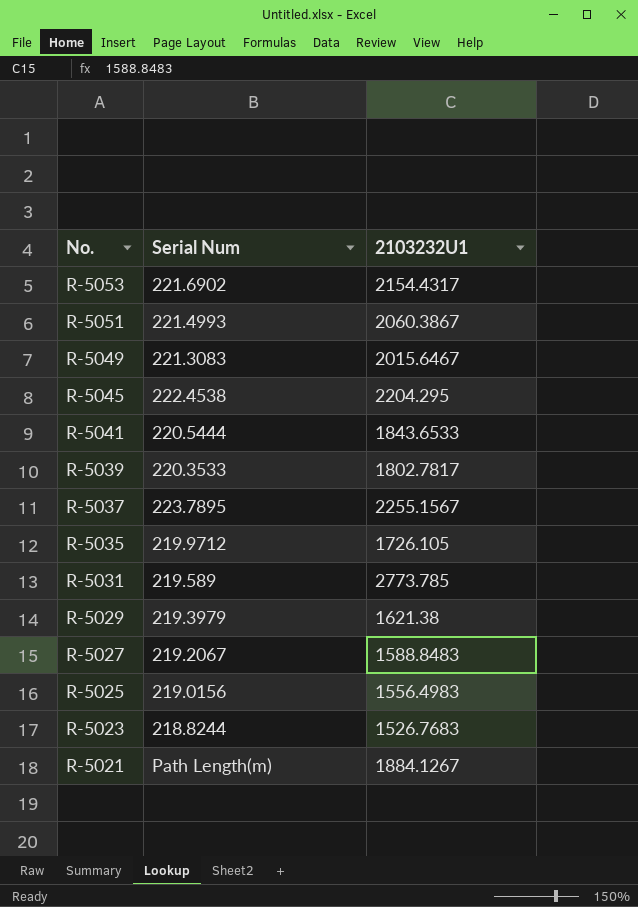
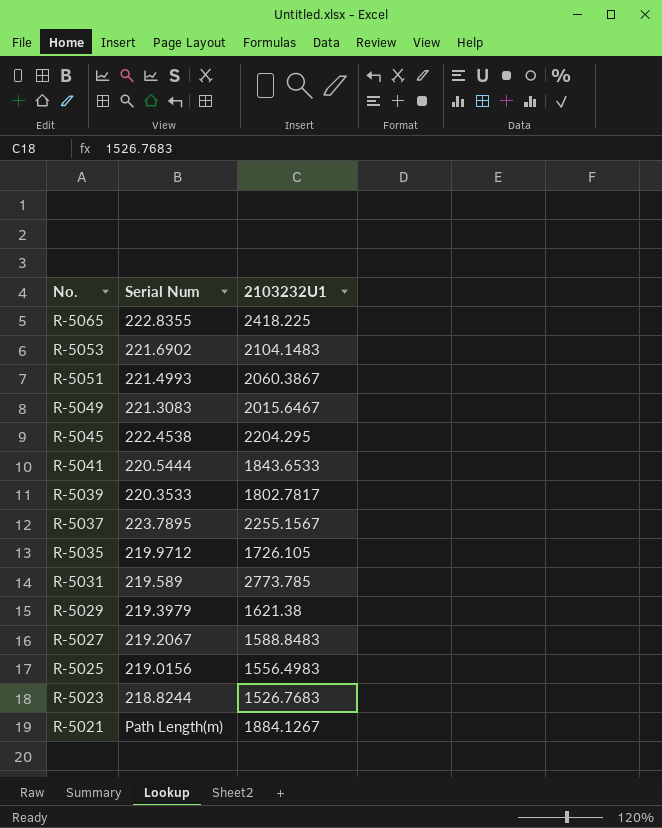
row R-5065: none -> 222.8355 | 2418.225
R-5053 | 2103232U1: 2154.4317 -> 2104.1483

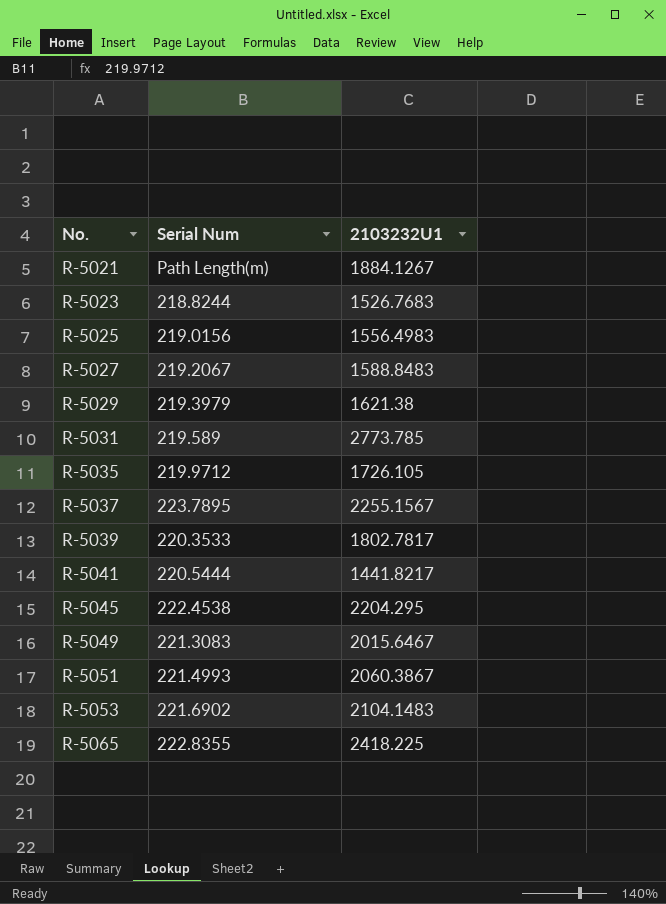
row order: No. descending -> No. ascending
R-5041 | 2103232U1: 1843.6533 -> 1441.8217

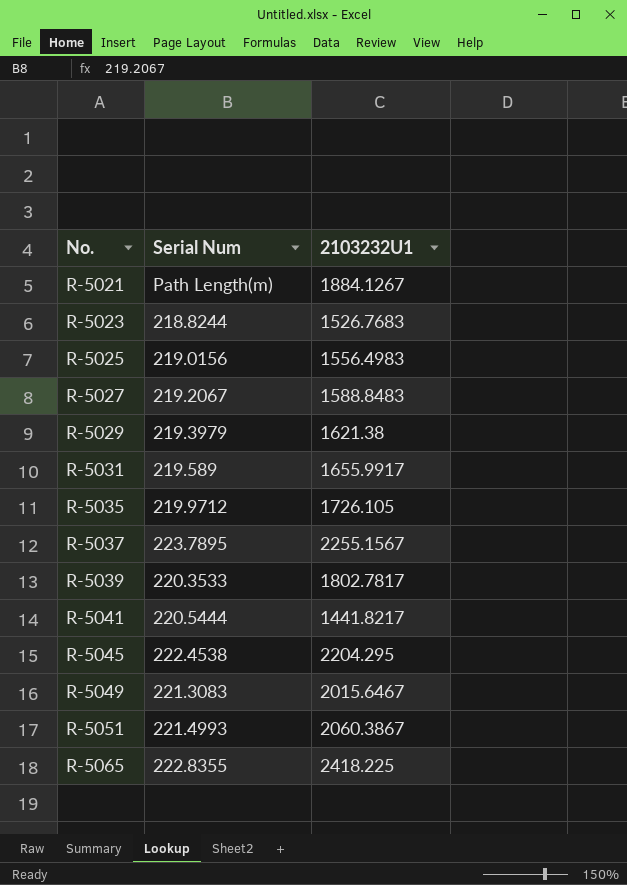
row R-5053: 221.6902 | 2104.1483 -> none
R-5031 | 2103232U1: 2773.785 -> 1655.9917

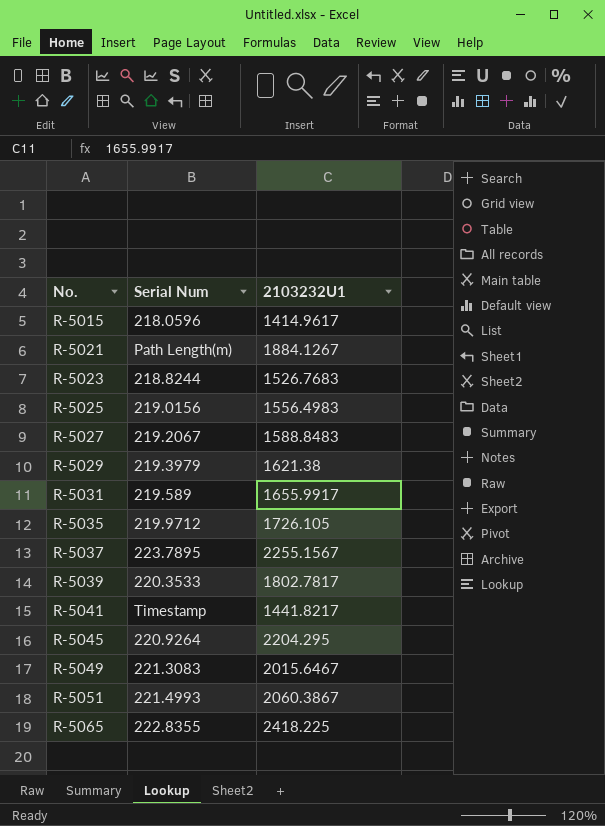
row R-5015: none -> 218.0596 | 1414.9617
R-5041 | Serial Num: 220.5444 -> Timestamp
R-5045 | Serial Num: 222.4538 -> 220.9264

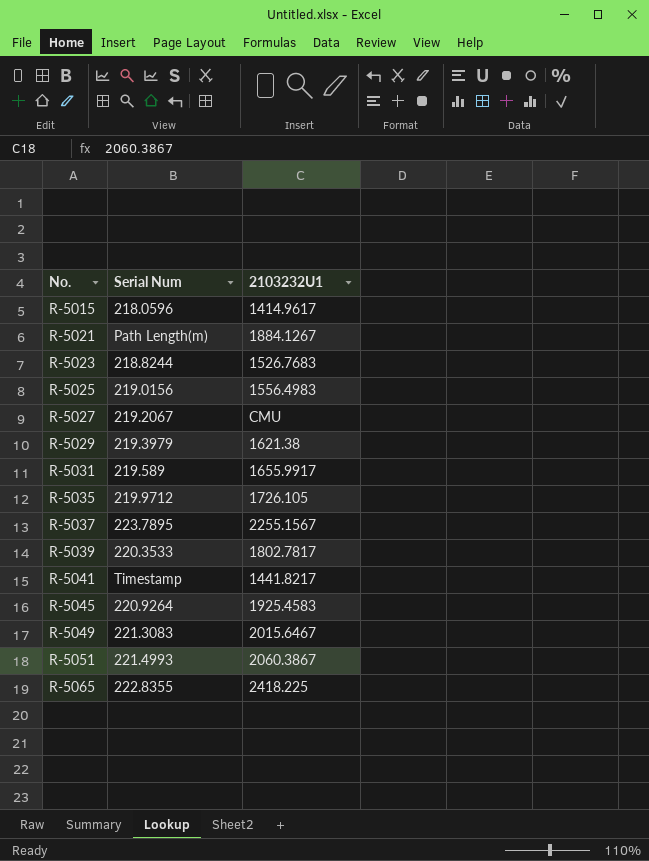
R-5027 | 2103232U1: 1588.8483 -> CMU
R-5045 | 2103232U1: 2204.295 -> 1925.4583

